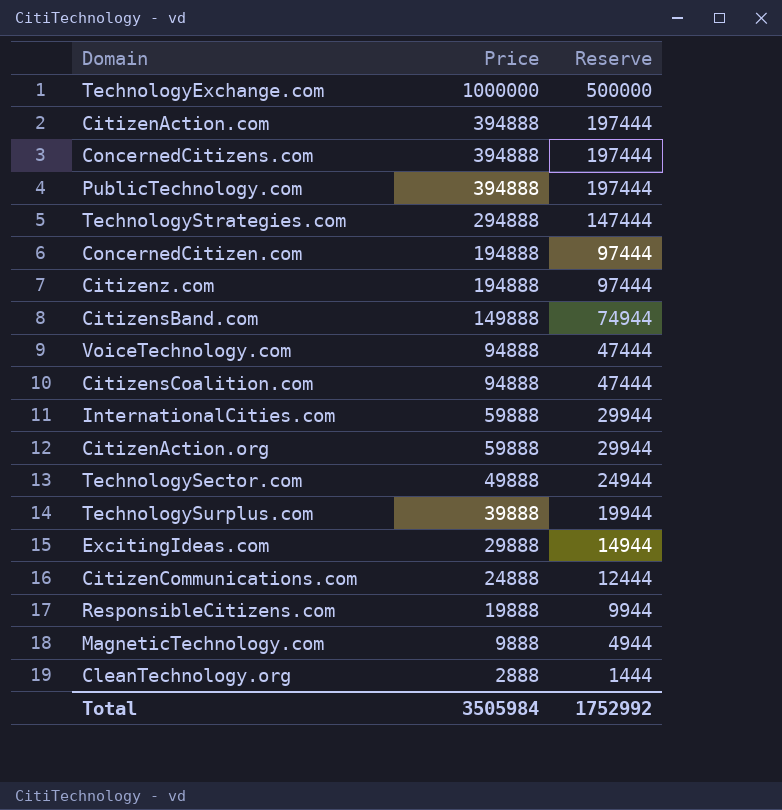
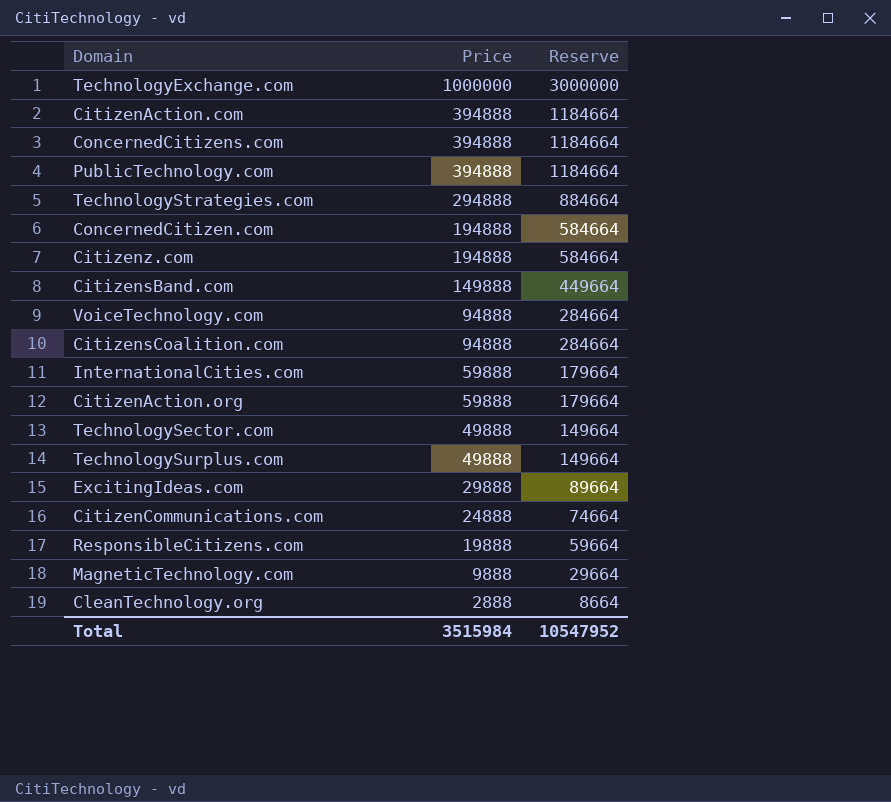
column Reserve | formula: [Price] * 0.5 -> [Price] * 3
TechnologySurplus.com | Price: 39888 -> 49888
Total | Price: 3505984 -> 3515984
Total | Reserve: 1752992 -> 10547952

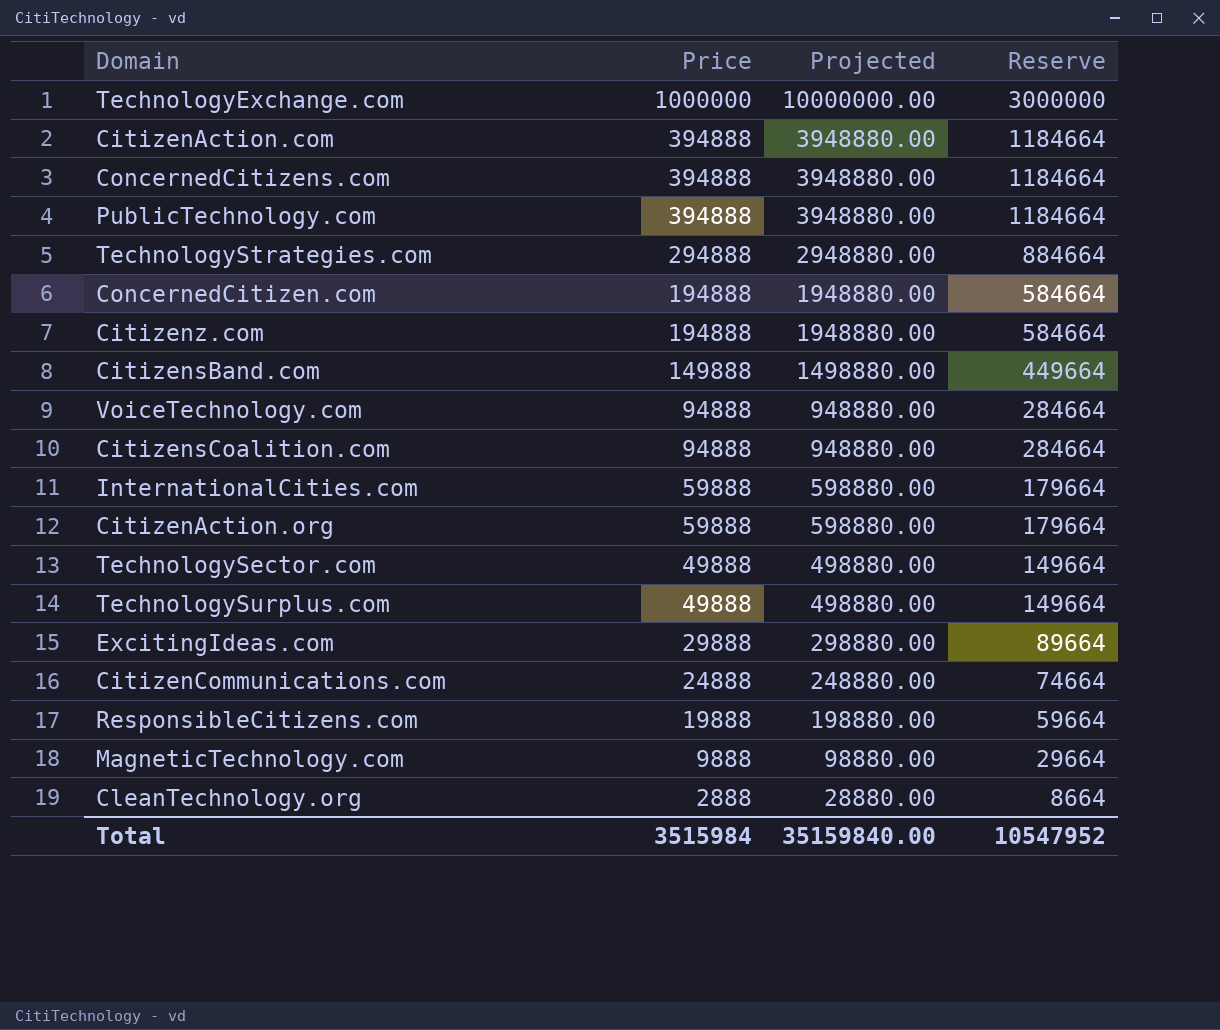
column Projected | formula: none -> [Price] * 10

